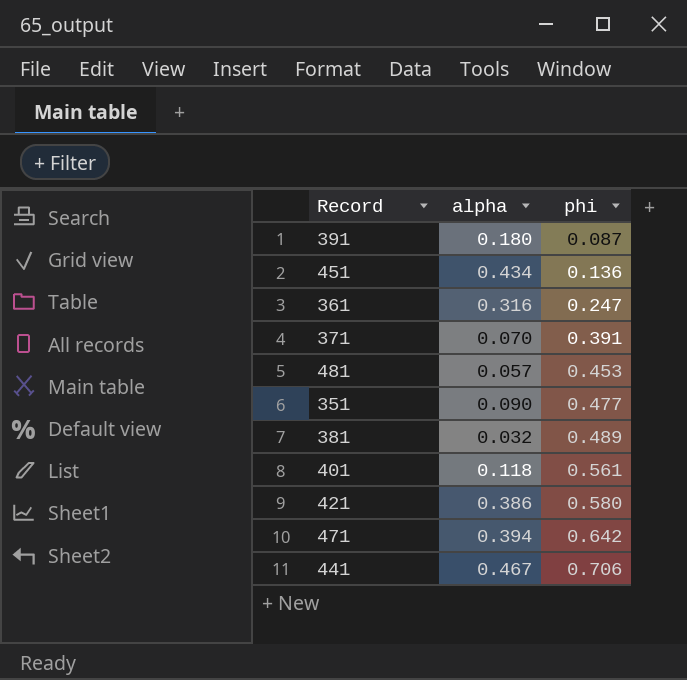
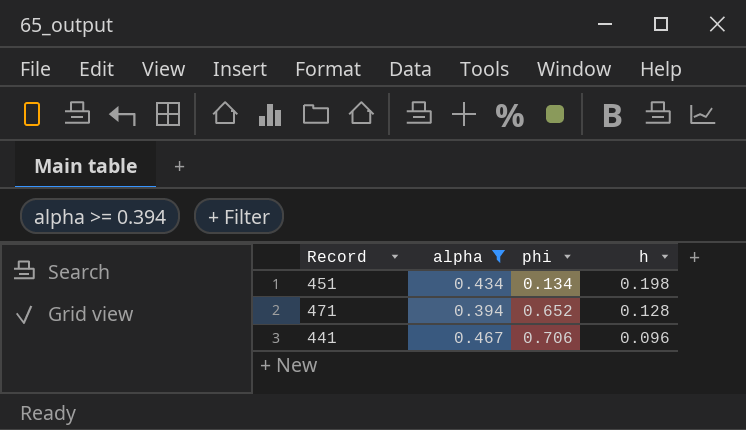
filter: none -> alpha >= 0.394
column h | position: none -> 4
451 | phi: 0.136 -> 0.134
471 | phi: 0.642 -> 0.652

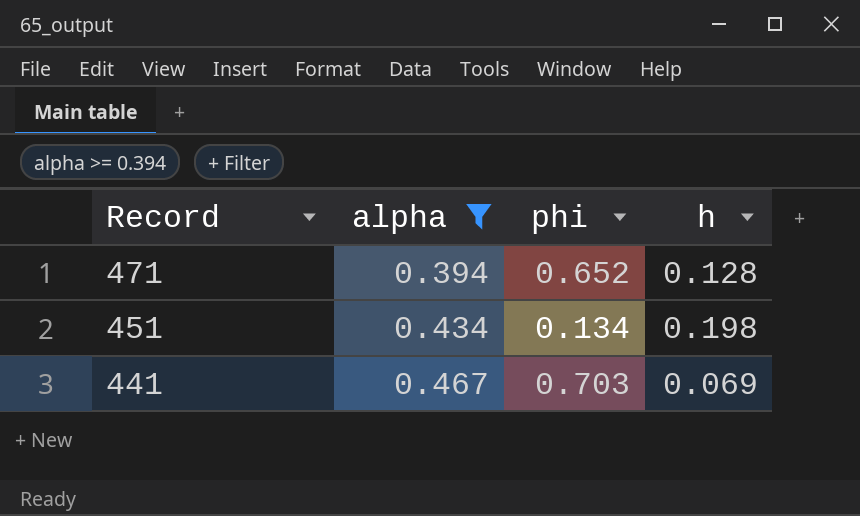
row order: phi ascending -> Record descending
441 | phi: 0.706 -> 0.703
441 | h: 0.096 -> 0.069

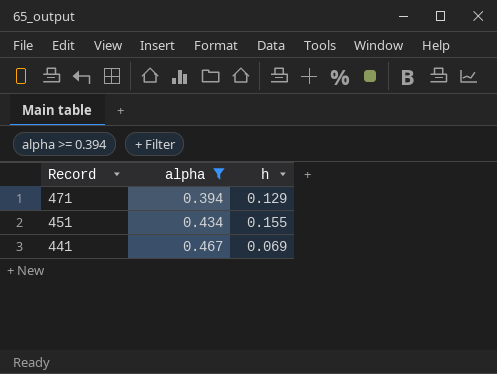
column phi | position: 3 -> none
471 | h: 0.128 -> 0.129
451 | h: 0.198 -> 0.155

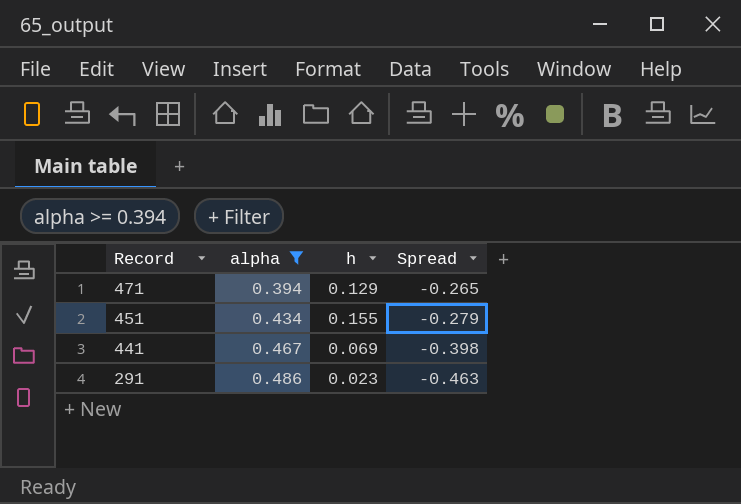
column Spread | formula: none -> [h] - [alpha]
row 291: none -> 0.486 | 0.023 | -0.463

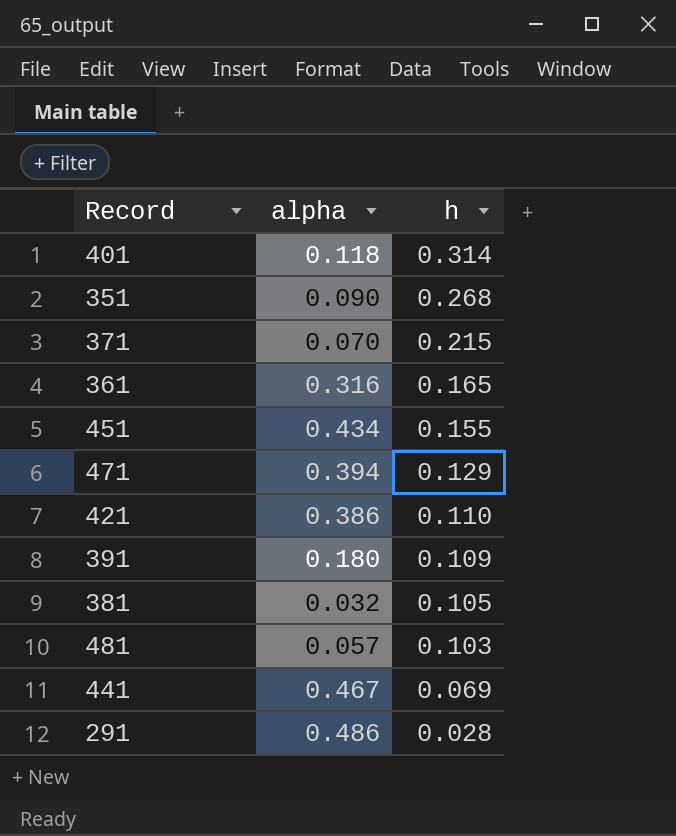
filter: alpha >= 0.394 -> none
row order: Record descending -> h descending
column Spread | formula: [h] - [alpha] -> none
291 | h: 0.023 -> 0.028

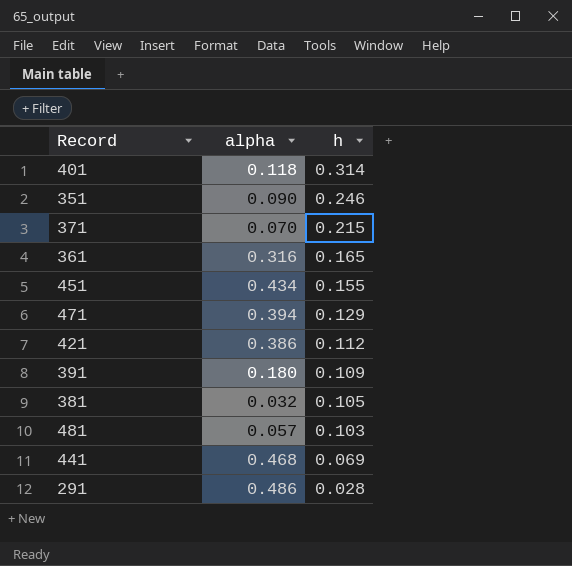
351 | h: 0.268 -> 0.246
421 | h: 0.110 -> 0.112
441 | alpha: 0.467 -> 0.468

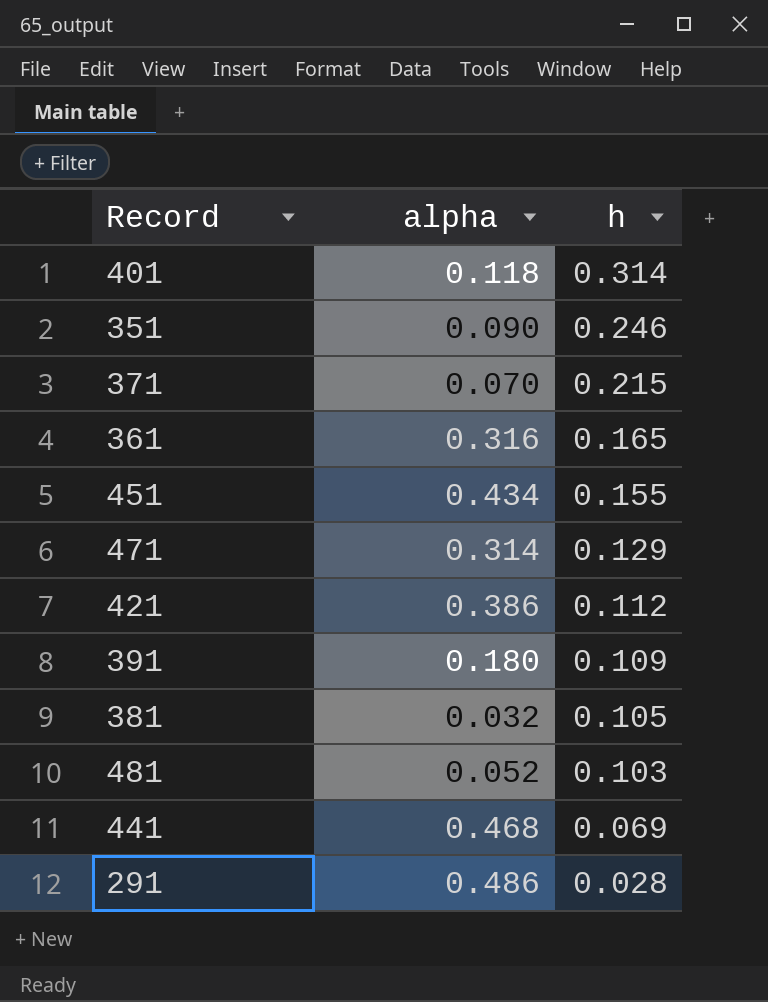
471 | alpha: 0.394 -> 0.314
481 | alpha: 0.057 -> 0.052

